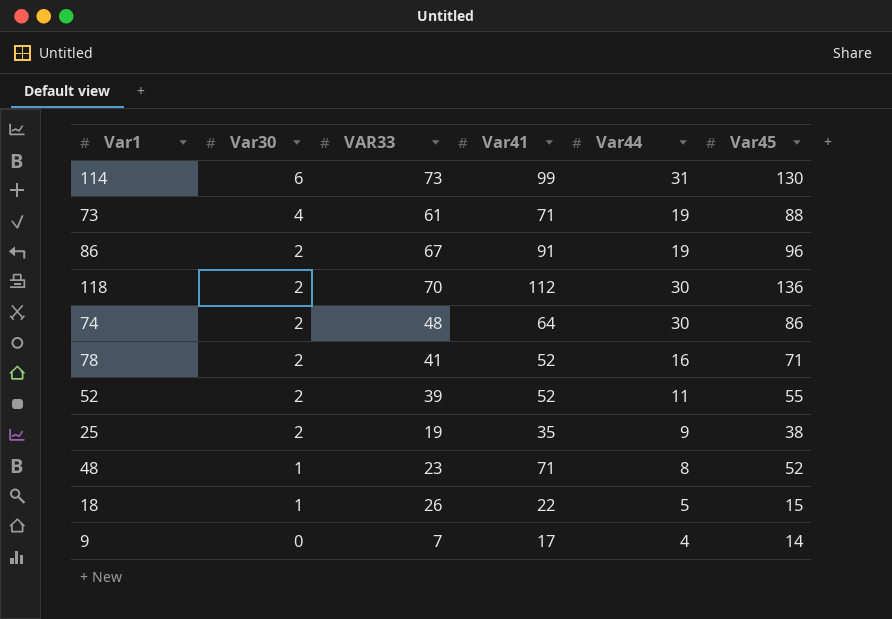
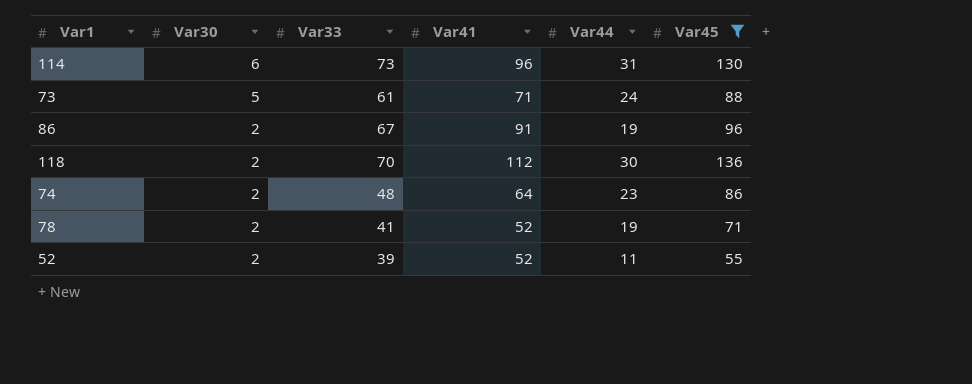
filter: none -> Var45 >= 55
column name: VAR33 -> Var33
114 | Var41: 99 -> 96
73 | Var30: 4 -> 5
73 | Var44: 19 -> 24
74 | Var44: 30 -> 23
78 | Var44: 16 -> 19

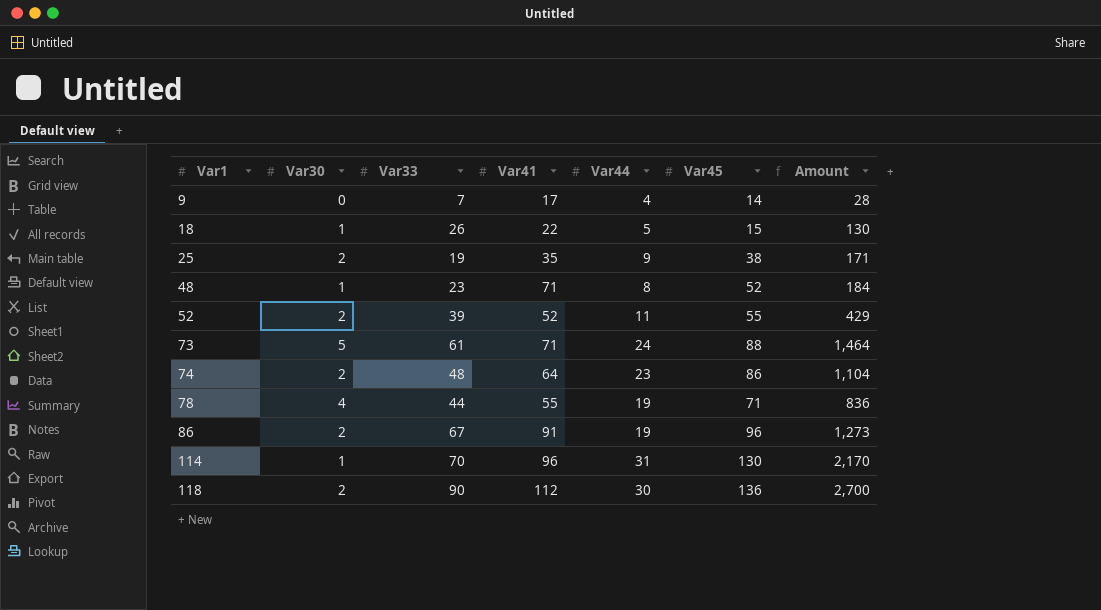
filter: Var45 >= 55 -> none
row order: Var30 descending -> Var1 ascending
column Amount | formula: none -> [Var33] * [Var44]
78 | Var30: 2 -> 4
78 | Var33: 41 -> 44
78 | Var41: 52 -> 55
114 | Var30: 6 -> 1
114 | Var33: 73 -> 70
118 | Var33: 70 -> 90

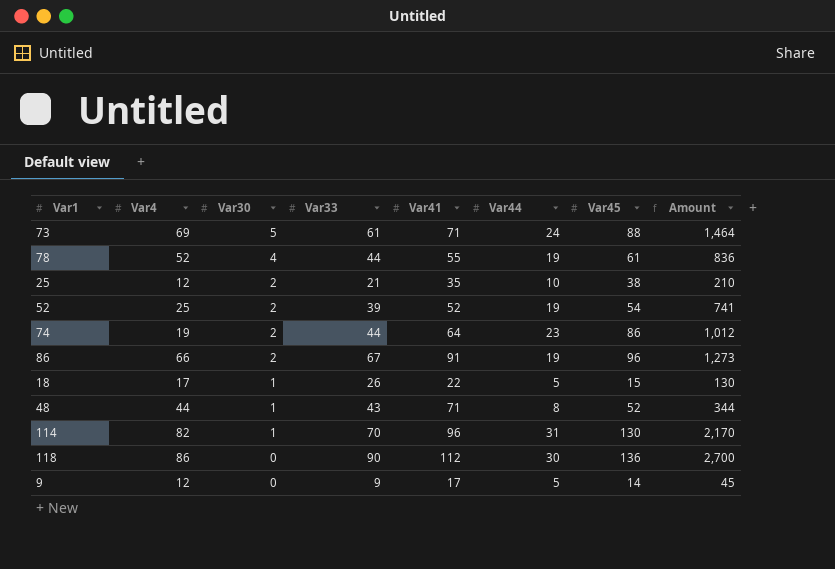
row order: Var1 ascending -> Var30 descending
column Var4 | position: none -> 2
78 | Var45: 71 -> 61
25 | Var33: 19 -> 21
25 | Var44: 9 -> 10
25 | Amount: 171 -> 210
52 | Var44: 11 -> 19
52 | Var45: 55 -> 54
52 | Amount: 429 -> 741
74 | Var33: 48 -> 44
74 | Amount: 1,104 -> 1,012
48 | Var33: 23 -> 43
48 | Amount: 184 -> 344
118 | Var30: 2 -> 0
9 | Var33: 7 -> 9
9 | Var44: 4 -> 5
9 | Amount: 28 -> 45

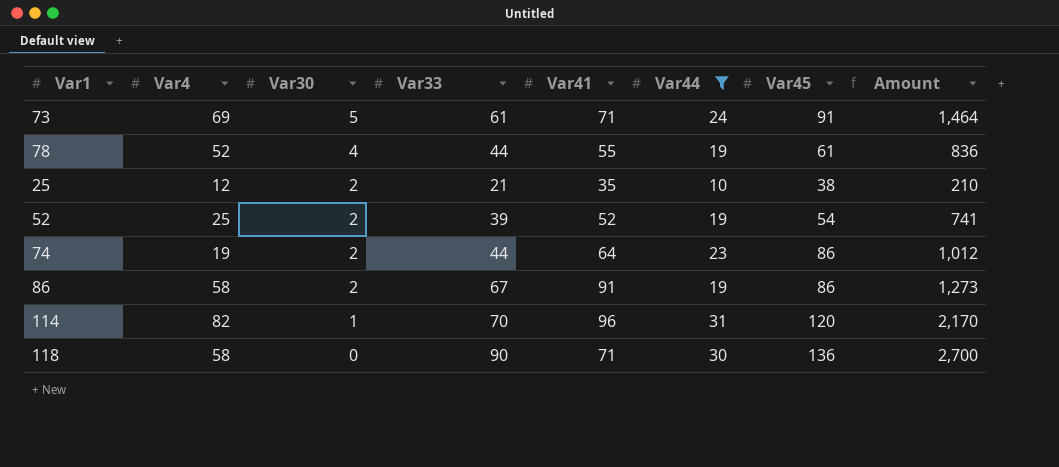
filter: none -> Var44 >= 10
73 | Var45: 88 -> 91
86 | Var4: 66 -> 58
86 | Var45: 96 -> 86
114 | Var45: 130 -> 120
118 | Var4: 86 -> 58
118 | Var41: 112 -> 71

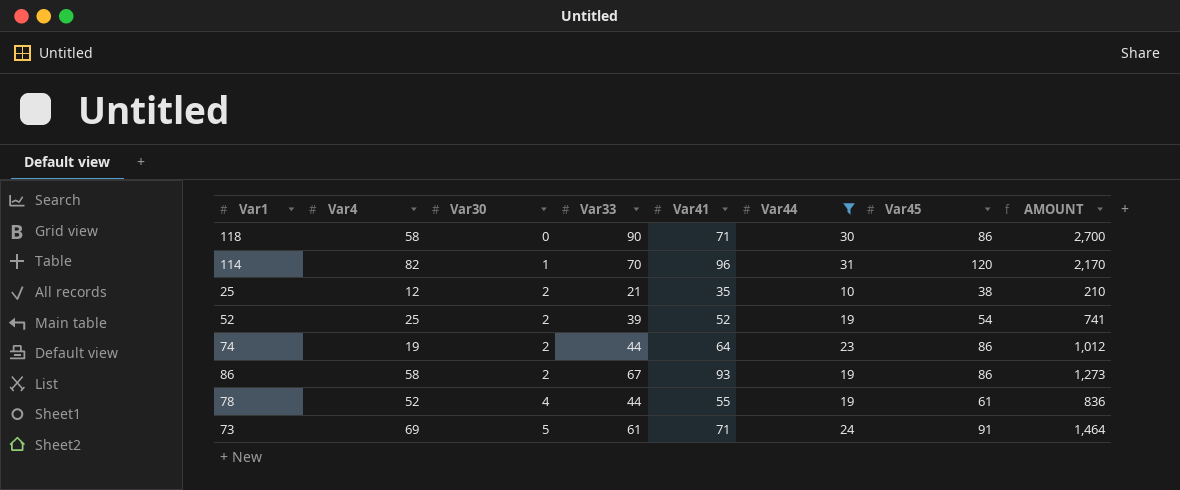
row order: Var30 descending -> Var30 ascending
column name: Amount -> AMOUNT
118 | Var45: 136 -> 86
86 | Var41: 91 -> 93

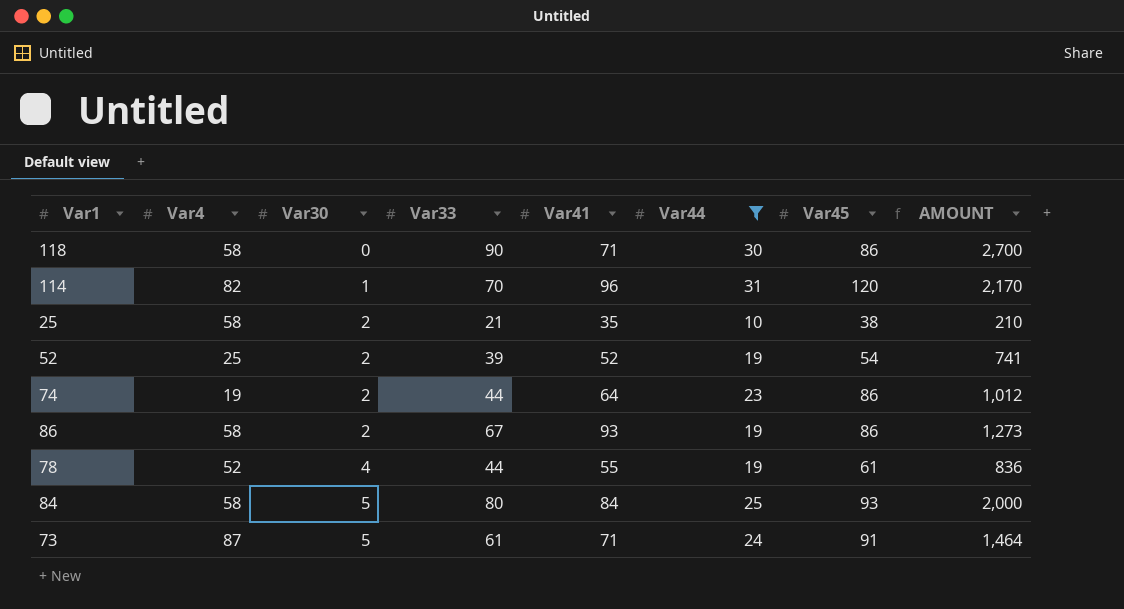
25 | Var4: 12 -> 58
row 84: none -> 58 | 5 | 80 | 84 | 25 | 93 | 2,000
73 | Var4: 69 -> 87

